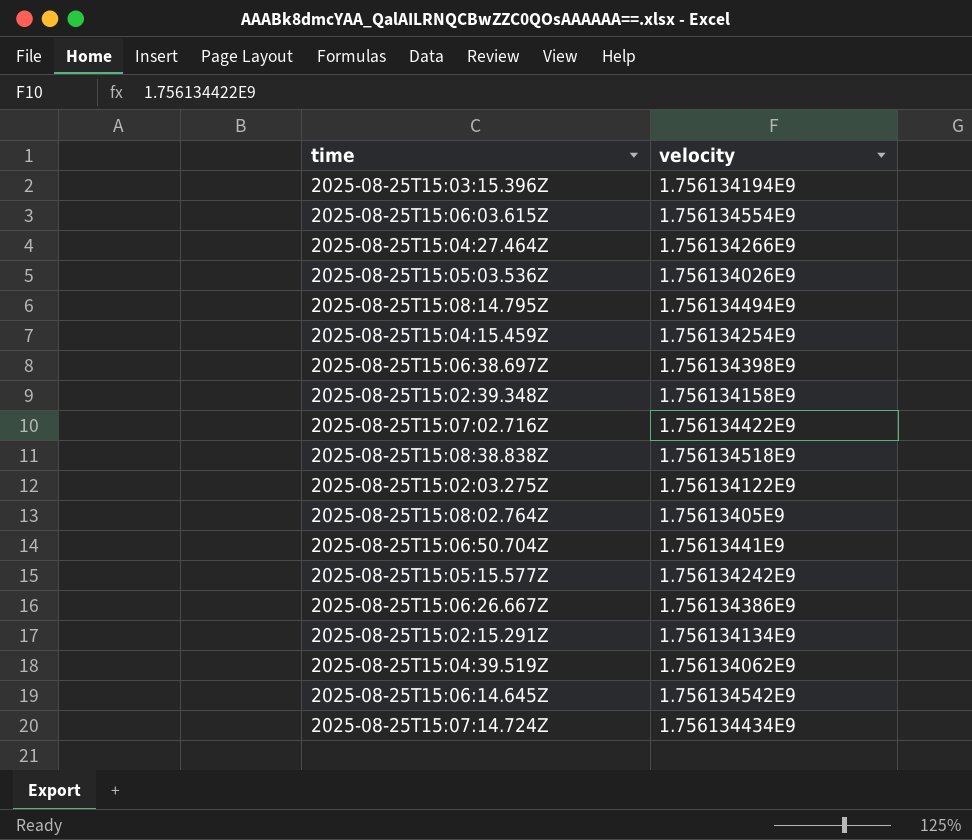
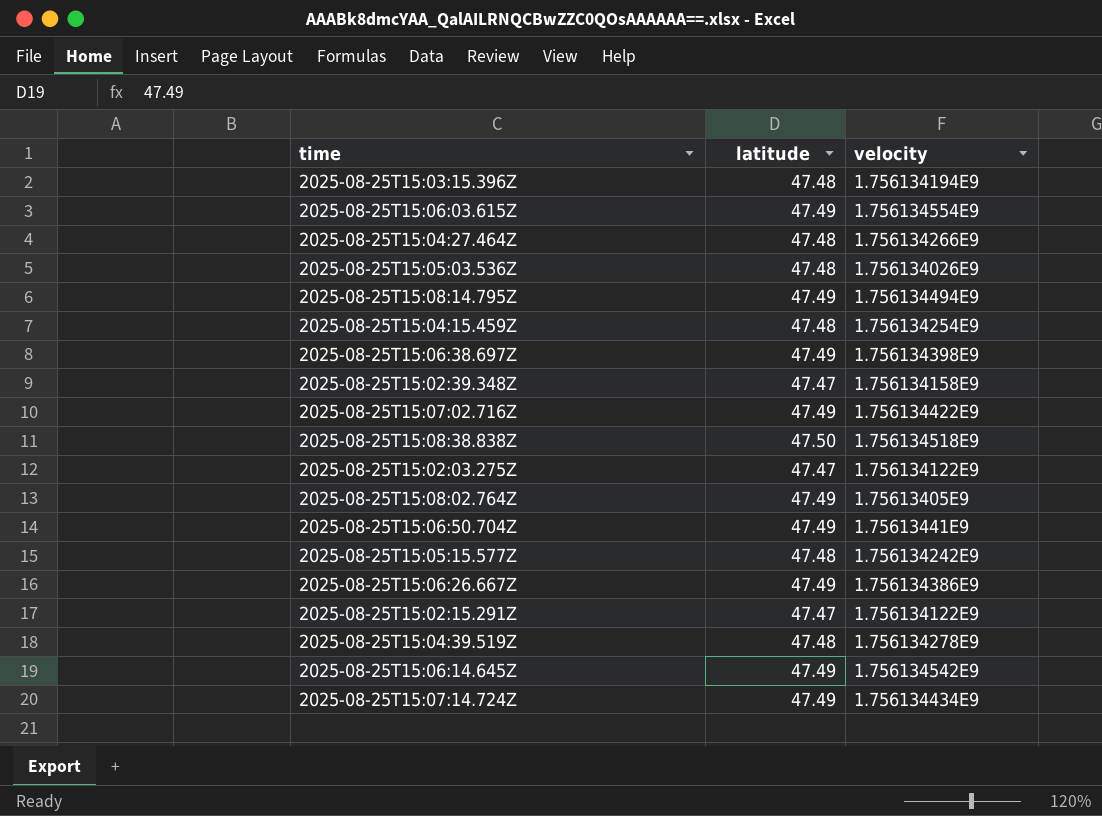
column latitude | position: none -> 2
2025-08-25T15:02:15.291Z | velocity: 1.756134134E9 -> 1.756134122E9
2025-08-25T15:04:39.519Z | velocity: 1.756134062E9 -> 1.756134278E9

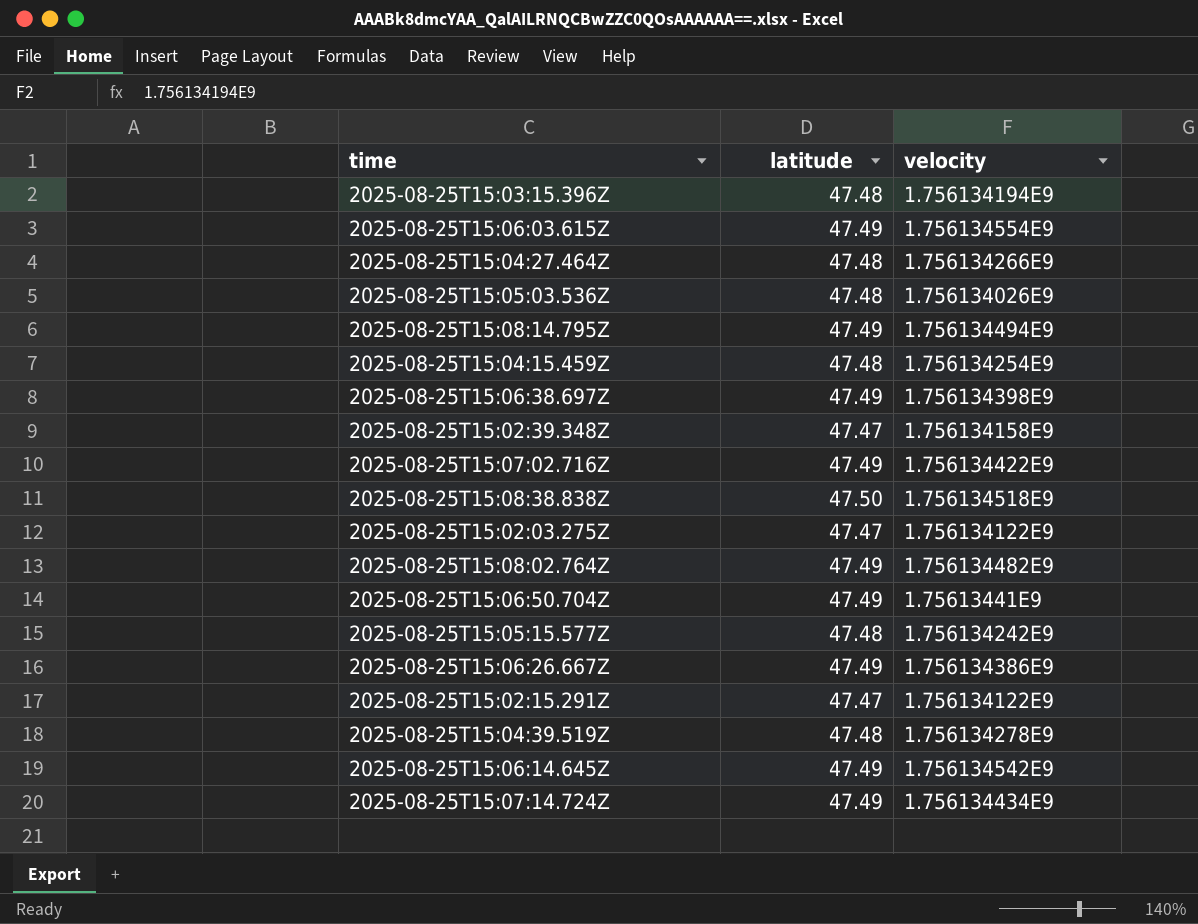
2025-08-25T15:08:02.764Z | velocity: 1.75613405E9 -> 1.756134482E9

